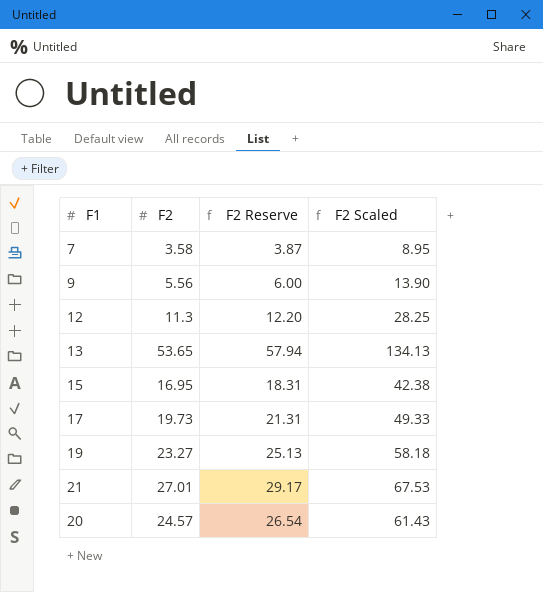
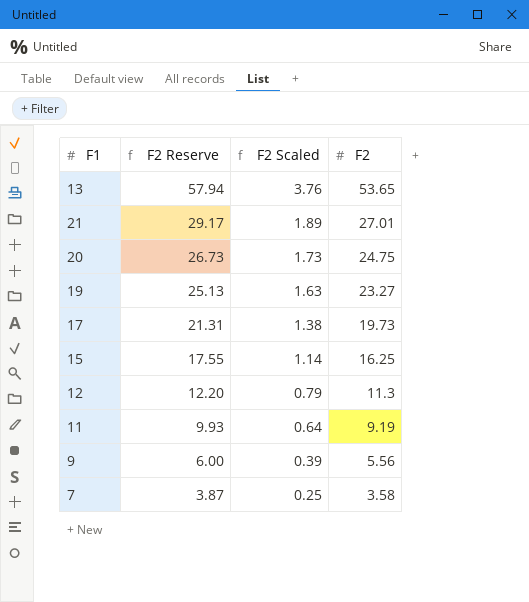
row order: none -> F2 Reserve descending
column F2 Scaled | formula: [F2] * 2.5 -> [F2] * 0.07
column F2 | position: 2 -> 4
20 | F2 Reserve: 26.54 -> 26.73
20 | F2: 24.57 -> 24.75
15 | F2 Reserve: 18.31 -> 17.55
15 | F2: 16.95 -> 16.25
row 11: none -> 9.93 | 0.64 | 9.19

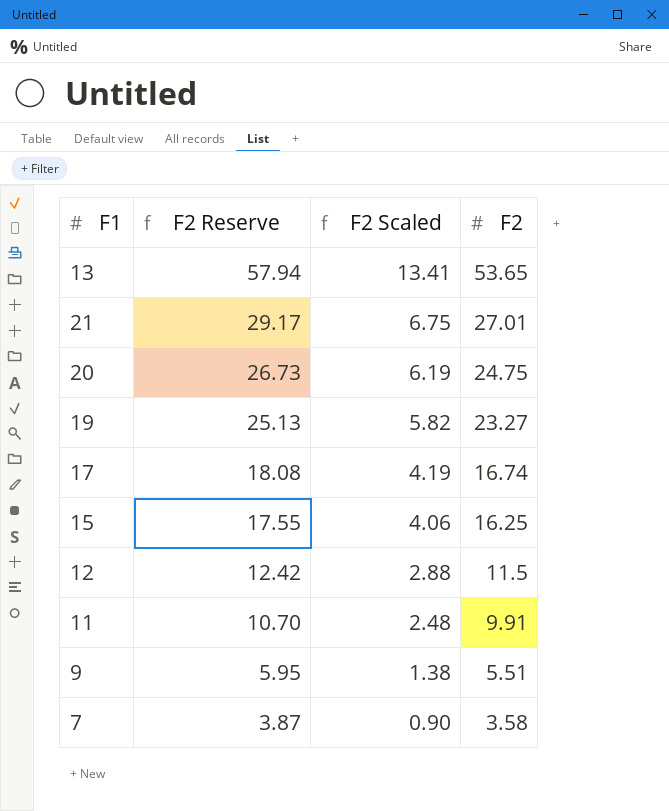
column F2 Scaled | formula: [F2] * 0.07 -> [F2] * 0.25
17 | F2 Reserve: 21.31 -> 18.08
17 | F2: 19.73 -> 16.74
12 | F2 Reserve: 12.20 -> 12.42
12 | F2: 11.3 -> 11.5
11 | F2 Reserve: 9.93 -> 10.70
11 | F2: 9.19 -> 9.91
9 | F2 Reserve: 6.00 -> 5.95
9 | F2: 5.56 -> 5.51

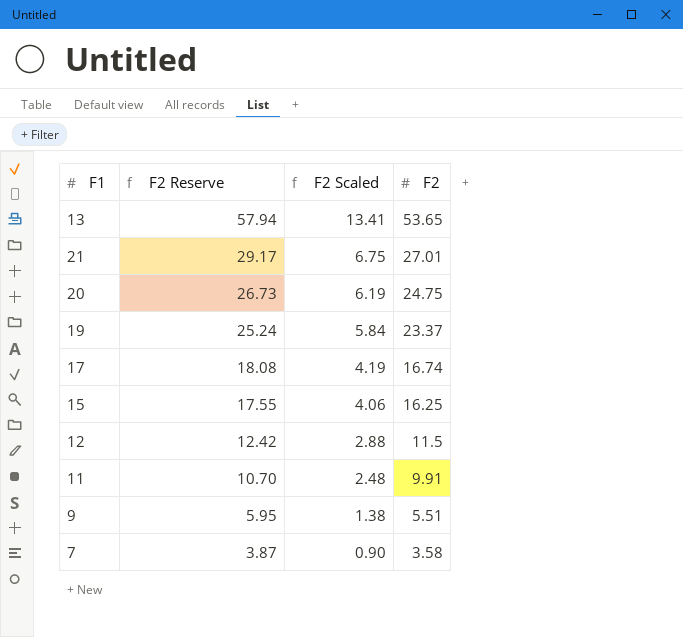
19 | F2 Reserve: 25.13 -> 25.24
19 | F2 Scaled: 5.82 -> 5.84
19 | F2: 23.27 -> 23.37

